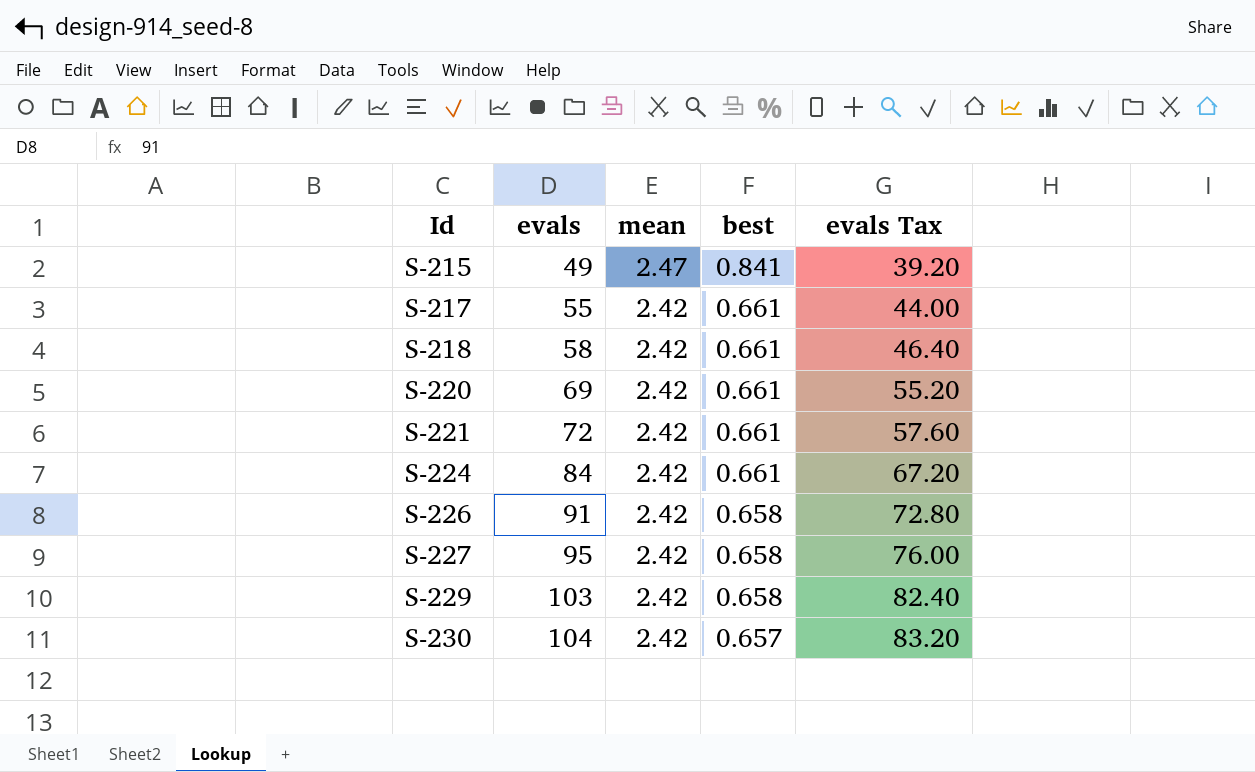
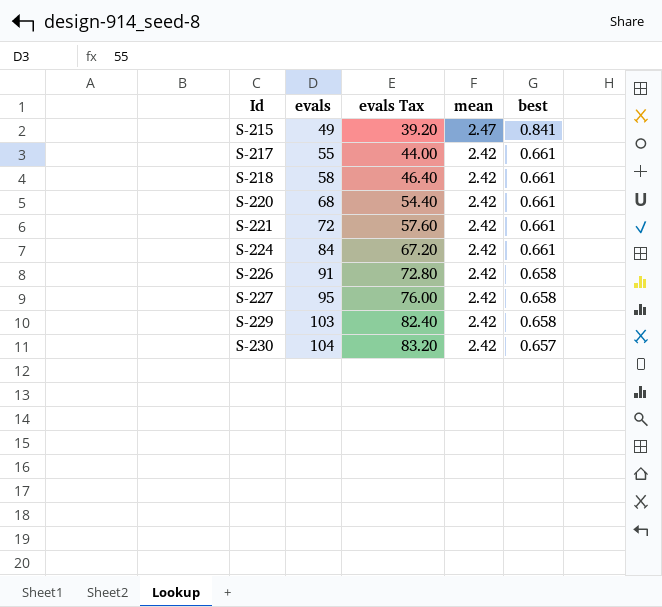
column evals Tax | position: 5 -> 3
S-220 | evals: 69 -> 68
S-220 | evals Tax: 55.20 -> 54.40

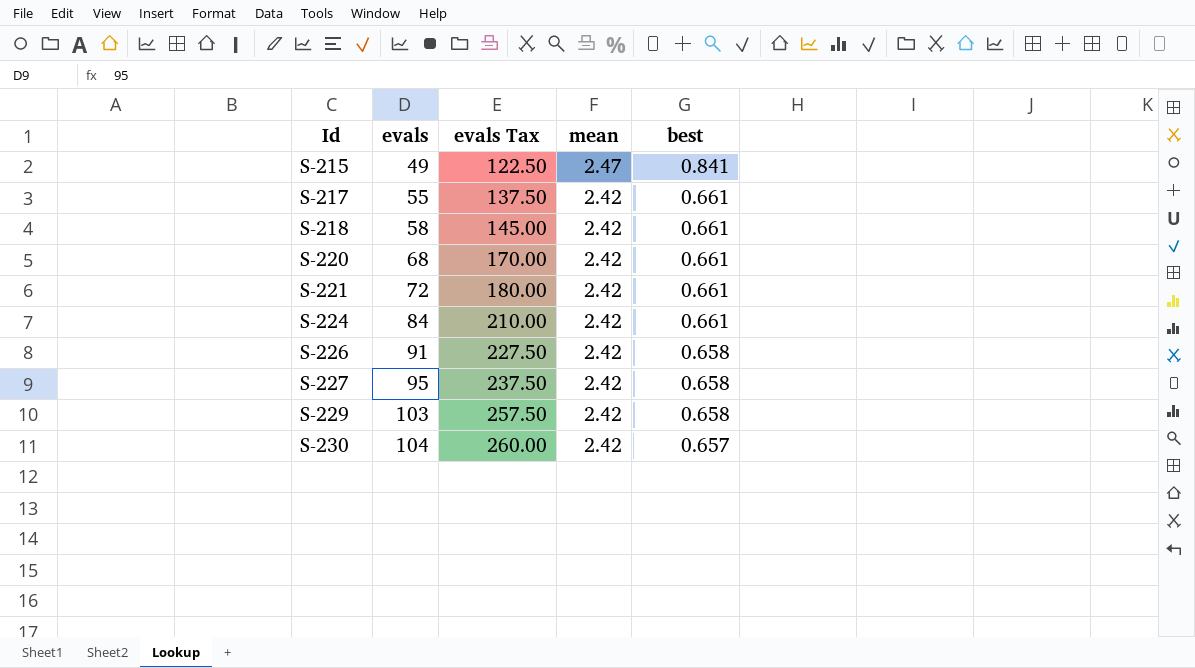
column evals Tax | formula: [evals] * 0.8 -> [evals] * 2.5

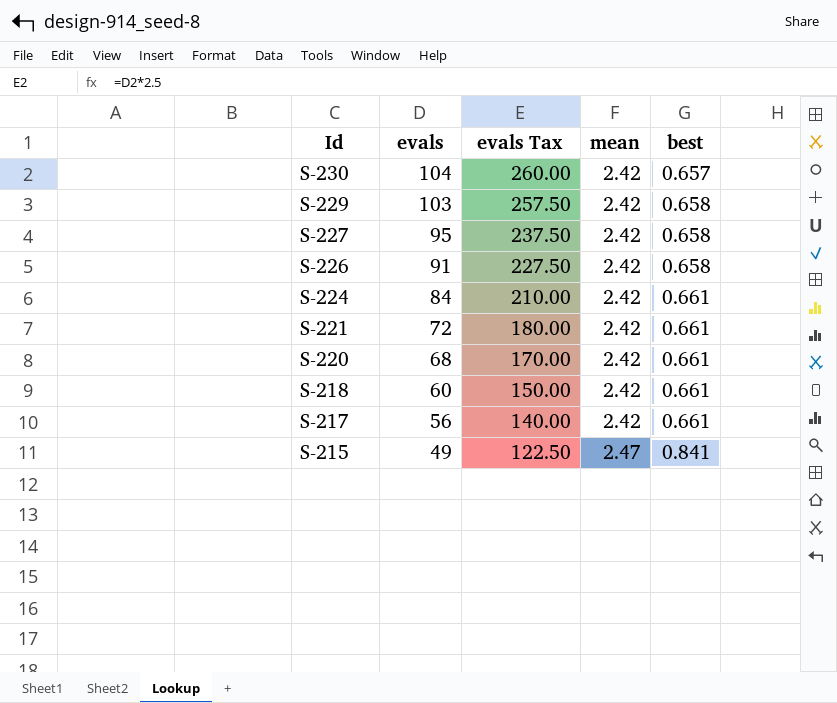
row order: Id ascending -> Id descending
S-218 | evals: 58 -> 60
S-218 | evals Tax: 145.00 -> 150.00
S-217 | evals: 55 -> 56
S-217 | evals Tax: 137.50 -> 140.00

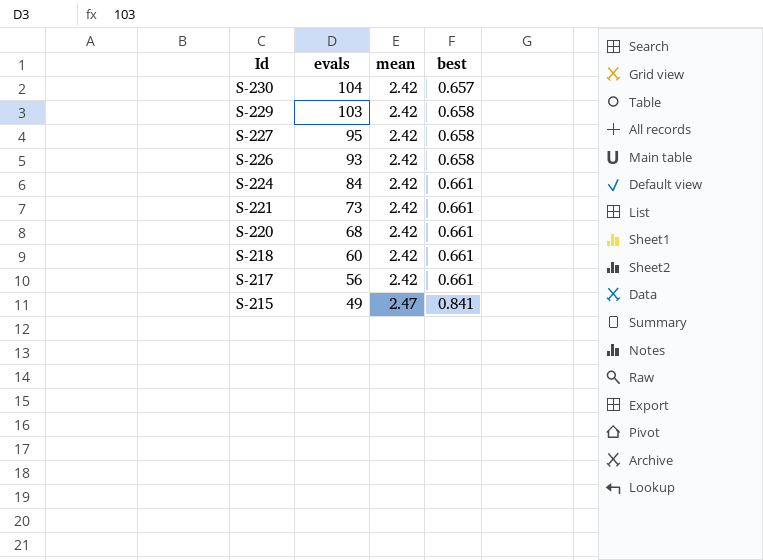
column evals Tax | formula: [evals] * 2.5 -> none
S-226 | evals: 91 -> 93
S-221 | evals: 72 -> 73

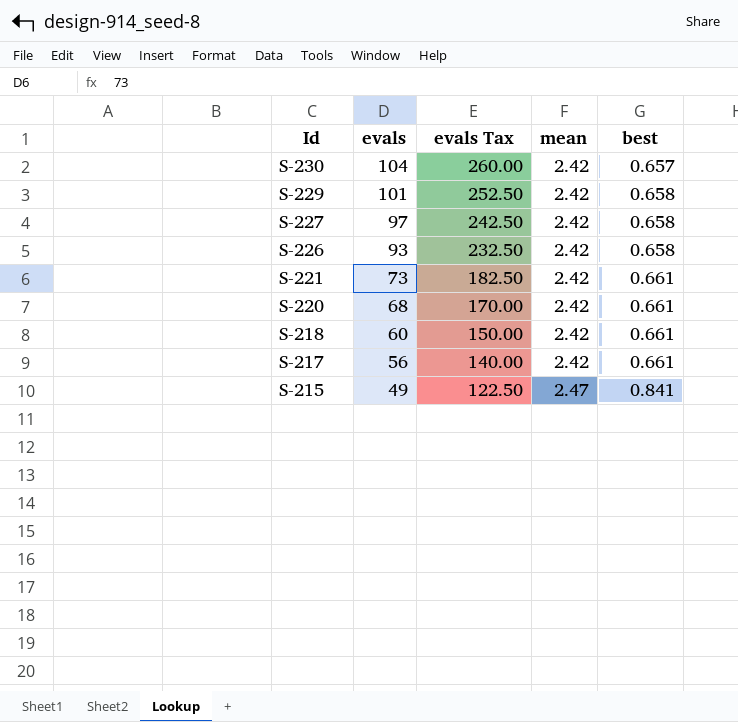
column evals Tax | formula: none -> [evals] * 2.5
row S-224: 84 | 2.42 | 0.661 -> none
S-229 | evals: 103 -> 101
S-227 | evals: 95 -> 97

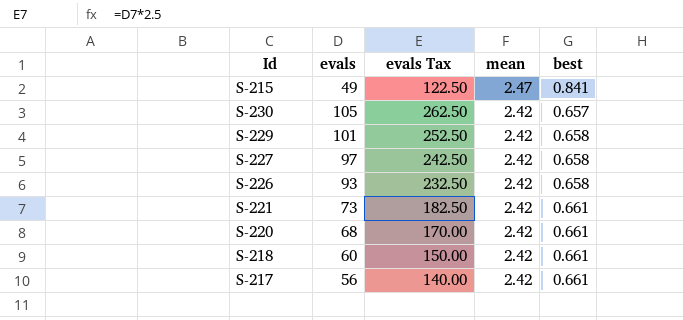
row order: Id descending -> mean descending
S-230 | evals: 104 -> 105
S-230 | evals Tax: 260.00 -> 262.50

